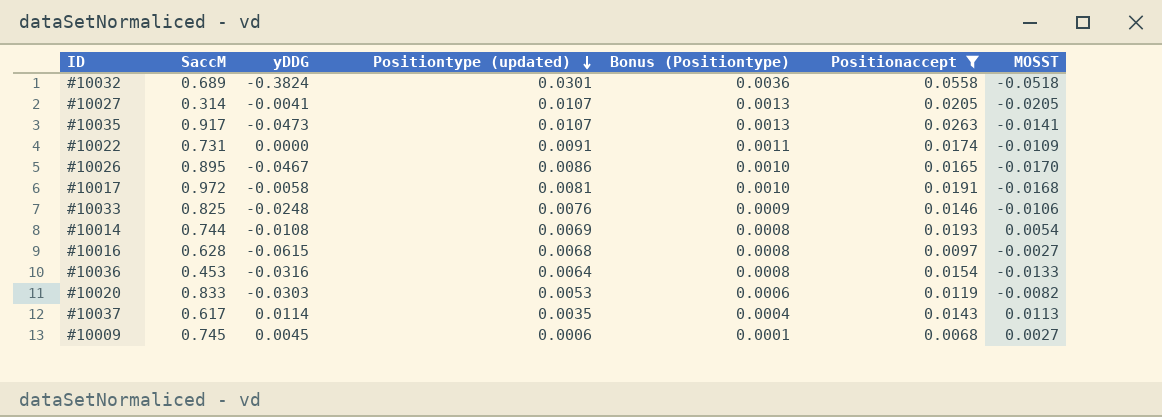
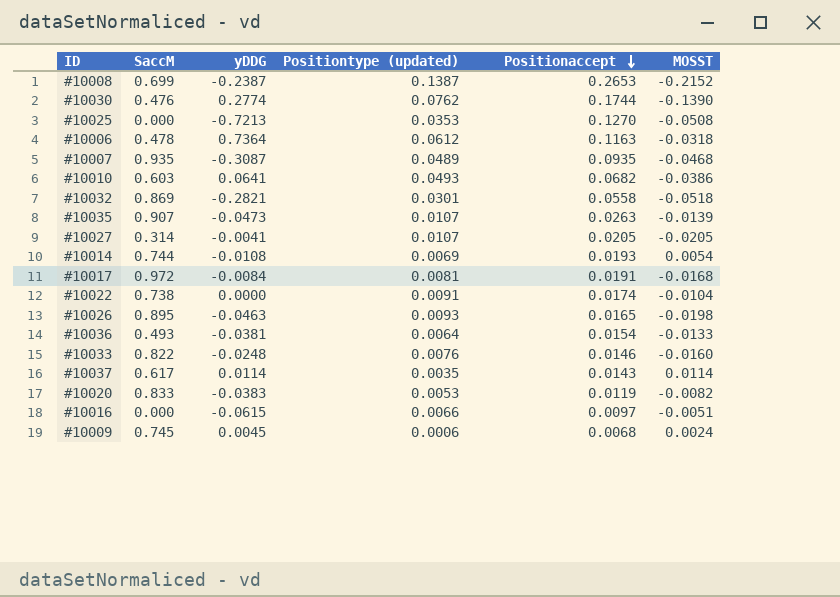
filter: Positionaccept <= 0.0558 -> none
row order: Positiontype (updated) descending -> Positionaccept descending
column Bonus (Positiontype) | formula: [Positiontype (updated)] * 0.12 -> none
#10032 | SaccM: 0.689 -> 0.869
#10032 | yDDG: -0.3824 -> -0.2821
#10035 | SaccM: 0.917 -> 0.907
#10035 | MOSST: -0.0141 -> -0.0139
#10017 | yDDG: -0.0058 -> -0.0084
#10022 | SaccM: 0.731 -> 0.738
#10022 | MOSST: -0.0109 -> -0.0104
#10026 | yDDG: -0.0467 -> -0.0463
#10026 | Positiontype (updated): 0.0086 -> 0.0093
#10026 | MOSST: -0.0170 -> -0.0198
#10036 | SaccM: 0.453 -> 0.493
#10036 | yDDG: -0.0316 -> -0.0381
#10033 | SaccM: 0.825 -> 0.822
#10033 | MOSST: -0.0106 -> -0.0160
#10037 | MOSST: 0.0113 -> 0.0114
#10020 | yDDG: -0.0303 -> -0.0383
#10016 | SaccM: 0.628 -> 0.000
#10016 | Positiontype (updated): 0.0068 -> 0.0066
#10016 | MOSST: -0.0027 -> -0.0051
#10009 | MOSST: 0.0027 -> 0.0024

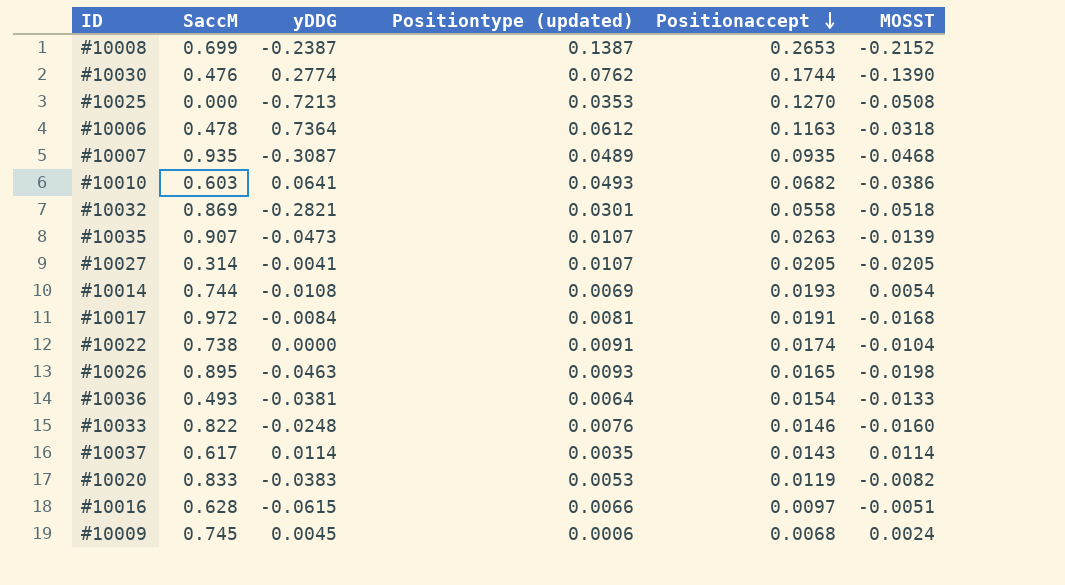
#10016 | SaccM: 0.000 -> 0.628

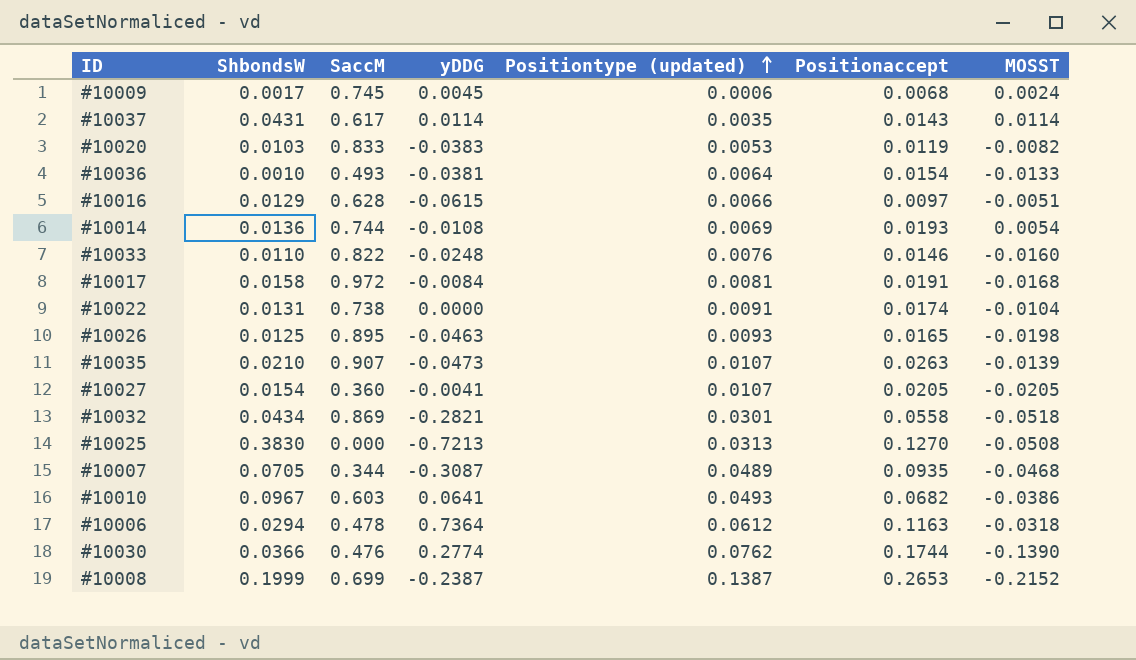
row order: Positionaccept descending -> Positiontype (updated) ascending
column ShbondsW | position: none -> 2
#10027 | SaccM: 0.314 -> 0.360
#10025 | Positiontype (updated): 0.0353 -> 0.0313
#10007 | SaccM: 0.935 -> 0.344

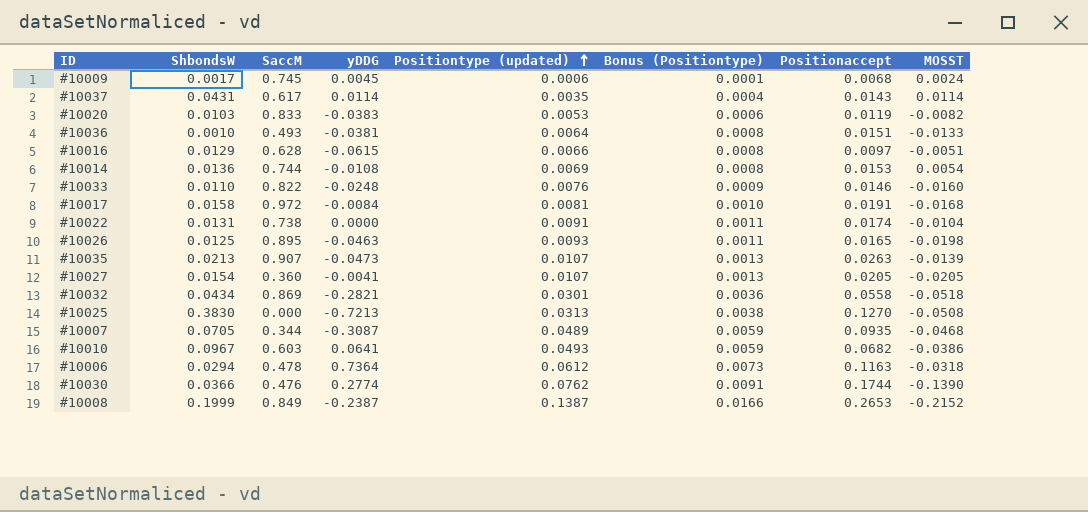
column Bonus (Positiontype) | formula: none -> [Positiontype (updated)] * 0.12
#10036 | Positionaccept: 0.0154 -> 0.0151
#10014 | Positionaccept: 0.0193 -> 0.0153
#10035 | ShbondsW: 0.0210 -> 0.0213
#10008 | SaccM: 0.699 -> 0.849

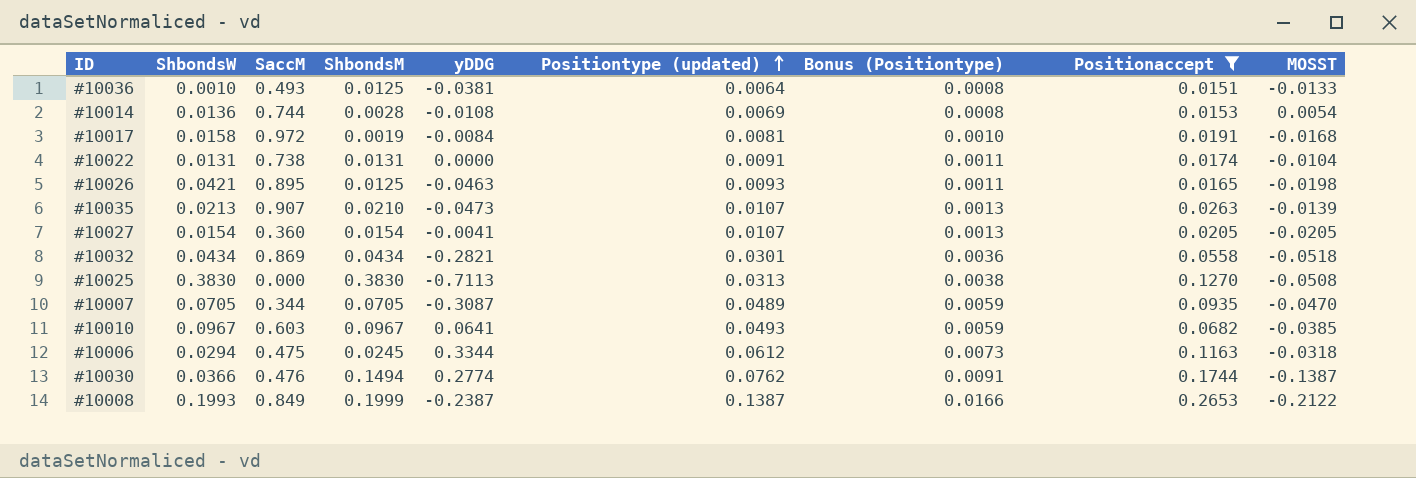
filter: none -> Positionaccept >= 0.0151
column ShbondsM | position: none -> 4
#10026 | ShbondsW: 0.0125 -> 0.0421
#10025 | yDDG: -0.7213 -> -0.7113
#10007 | MOSST: -0.0468 -> -0.0470
#10010 | MOSST: -0.0386 -> -0.0385
#10006 | SaccM: 0.478 -> 0.475
#10006 | yDDG: 0.7364 -> 0.3344
#10030 | MOSST: -0.1390 -> -0.1387
#10008 | ShbondsW: 0.1999 -> 0.1993
#10008 | MOSST: -0.2152 -> -0.2122

